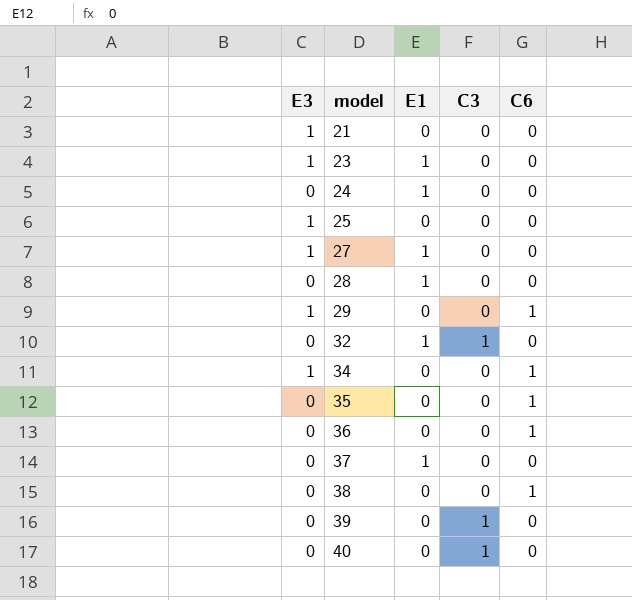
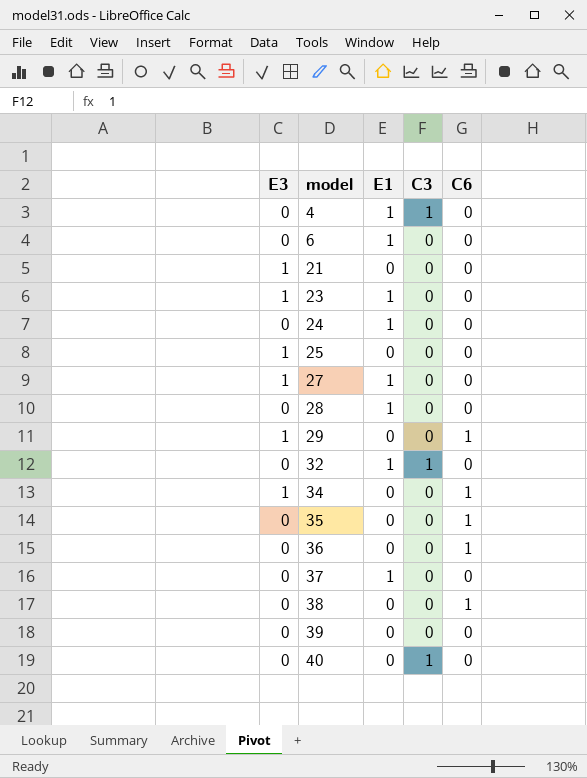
row 4: none -> 0 | 1 | 1 | 0
row 6: none -> 0 | 1 | 0 | 0
39 | C3: 1 -> 0

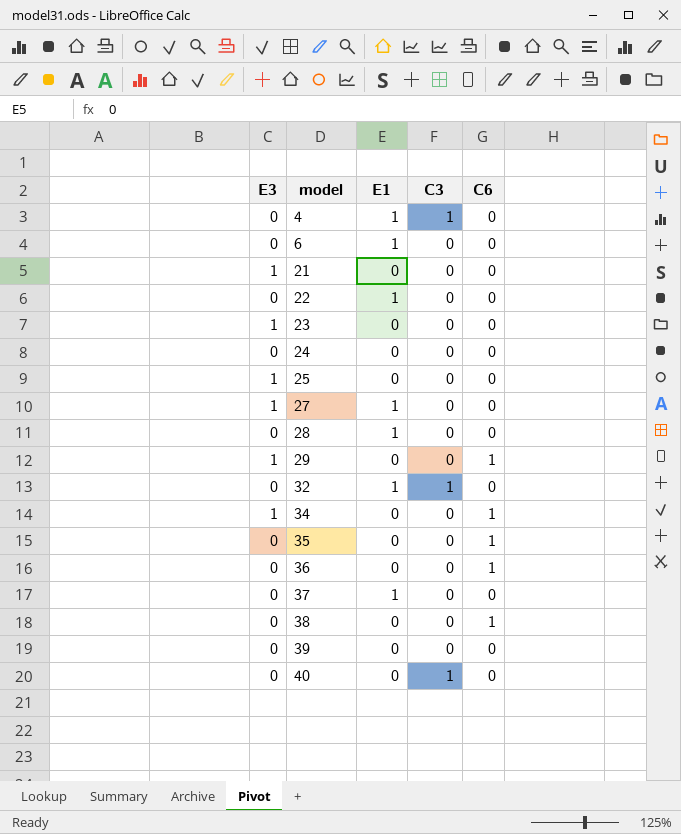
row 22: none -> 0 | 1 | 0 | 0
23 | E1: 1 -> 0
24 | E1: 1 -> 0

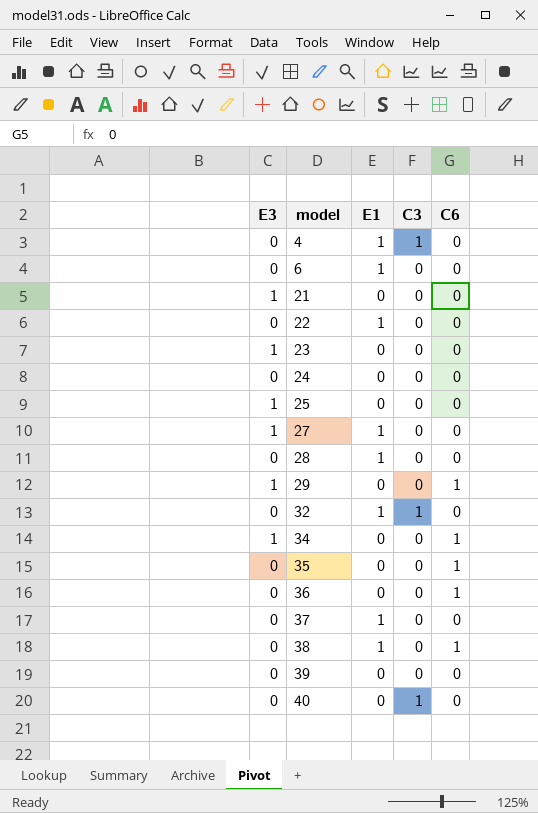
38 | E1: 0 -> 1

